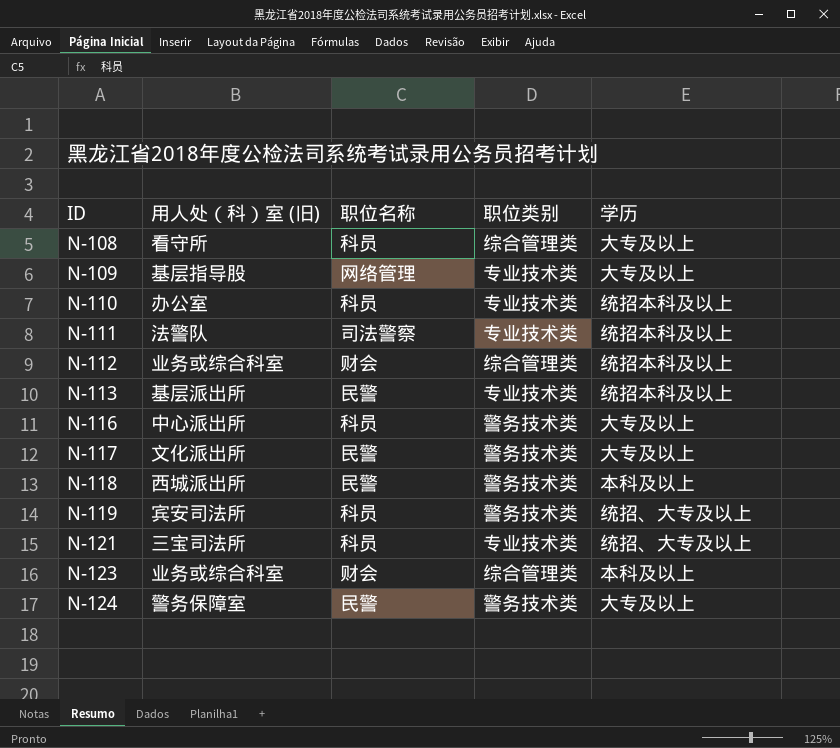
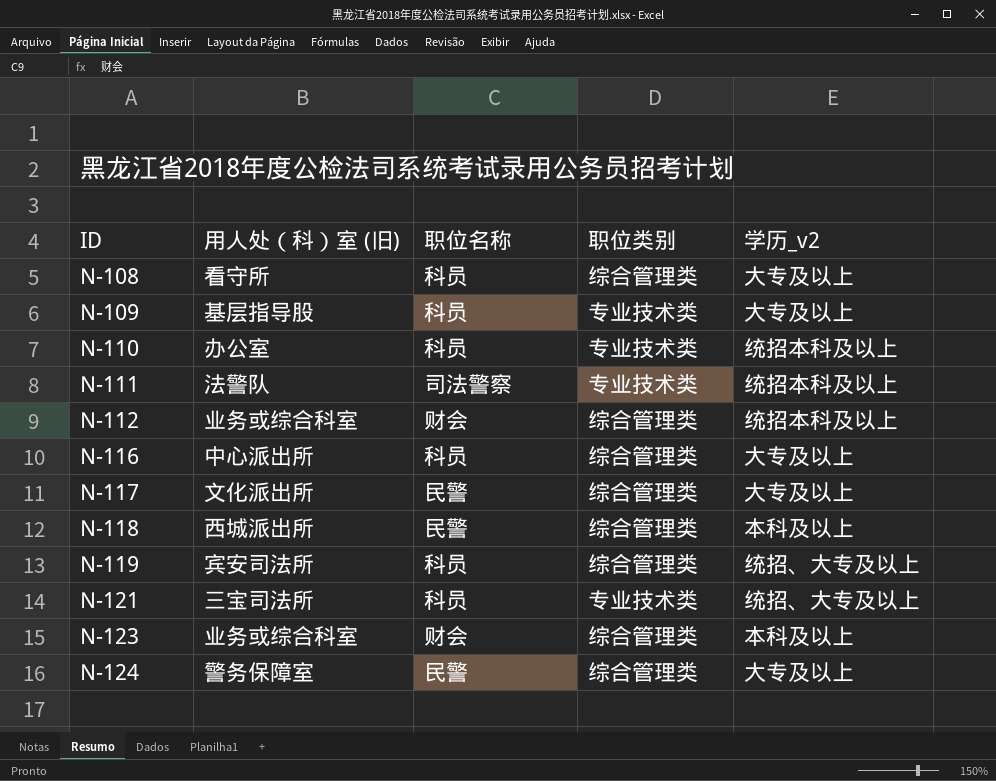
column name: 学历 -> 学历_v2
row N-113: 基层派出所 | 民警 | 专业技术类 | 统招本科及以上 -> none
N-109 | 职位名称: 网络管理 -> 科员
N-116 | 职位类别: 警务技术类 -> 综合管理类
N-117 | 职位类别: 警务技术类 -> 综合管理类
N-118 | 职位类别: 警务技术类 -> 综合管理类
N-119 | 职位类别: 警务技术类 -> 综合管理类
N-124 | 职位类别: 警务技术类 -> 综合管理类

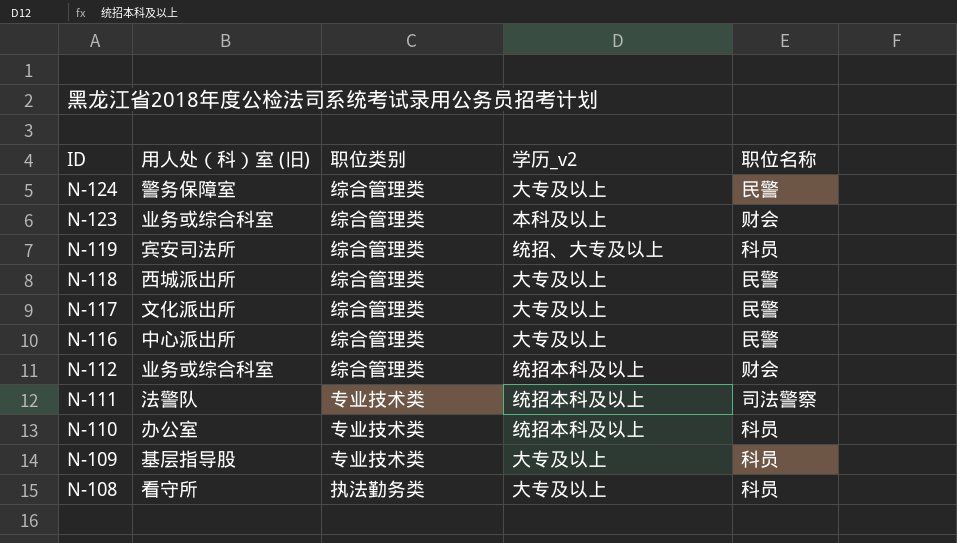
row order: ID ascending -> ID descending
column 职位名称 | position: 3 -> 5
row N-121: 三宝司法所 | 科员 | 专业技术类 | 统招、大专及以上 -> none
N-118 | 学历_v2: 本科及以上 -> 大专及以上
N-116 | 职位名称: 科员 -> 民警
N-108 | 职位类别: 综合管理类 -> 执法勤务类

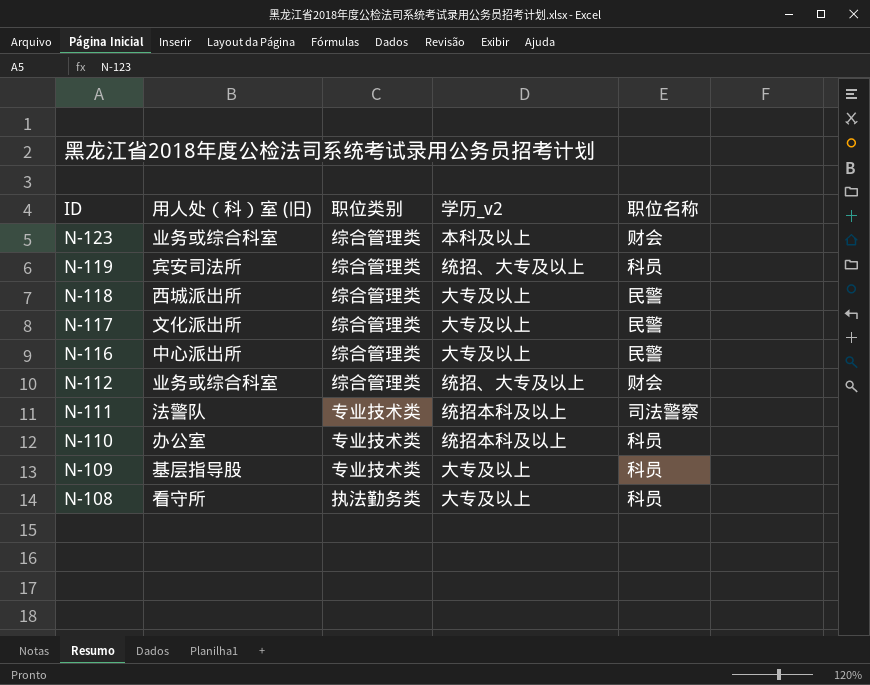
row N-124: 警务保障室 | 综合管理类 | 大专及以上 | 民警 -> none
N-112 | 学历_v2: 统招本科及以上 -> 统招、大专及以上

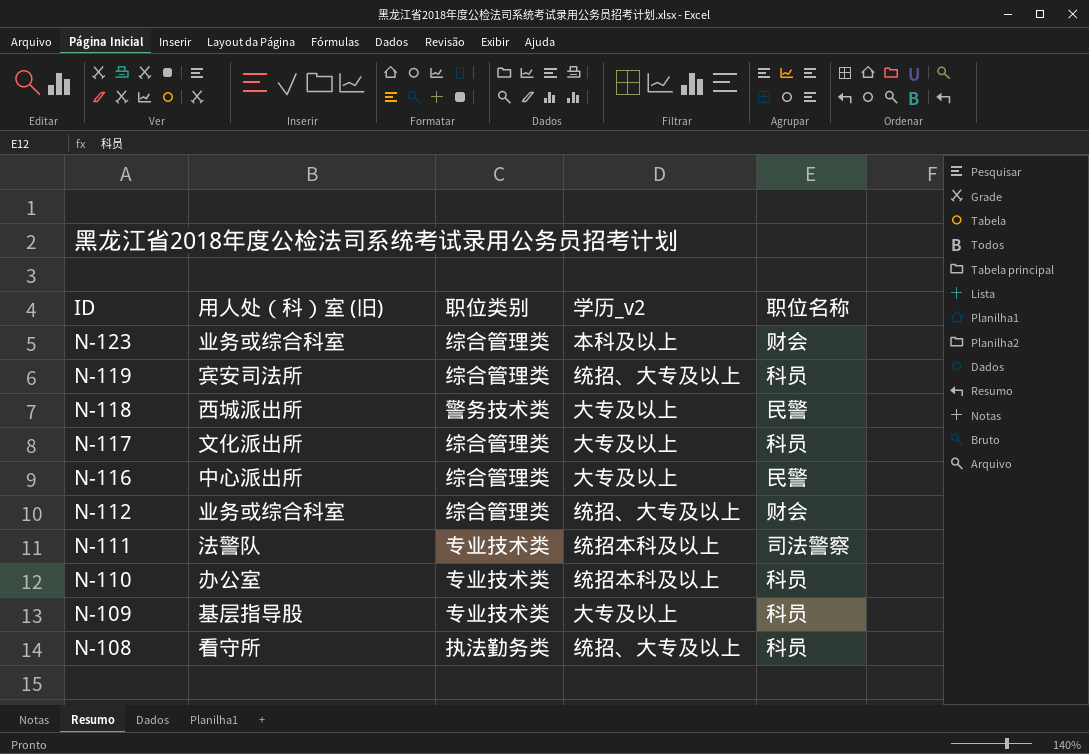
N-118 | 职位类别: 综合管理类 -> 警务技术类
N-117 | 职位名称: 民警 -> 科员
N-108 | 学历_v2: 大专及以上 -> 统招、大专及以上

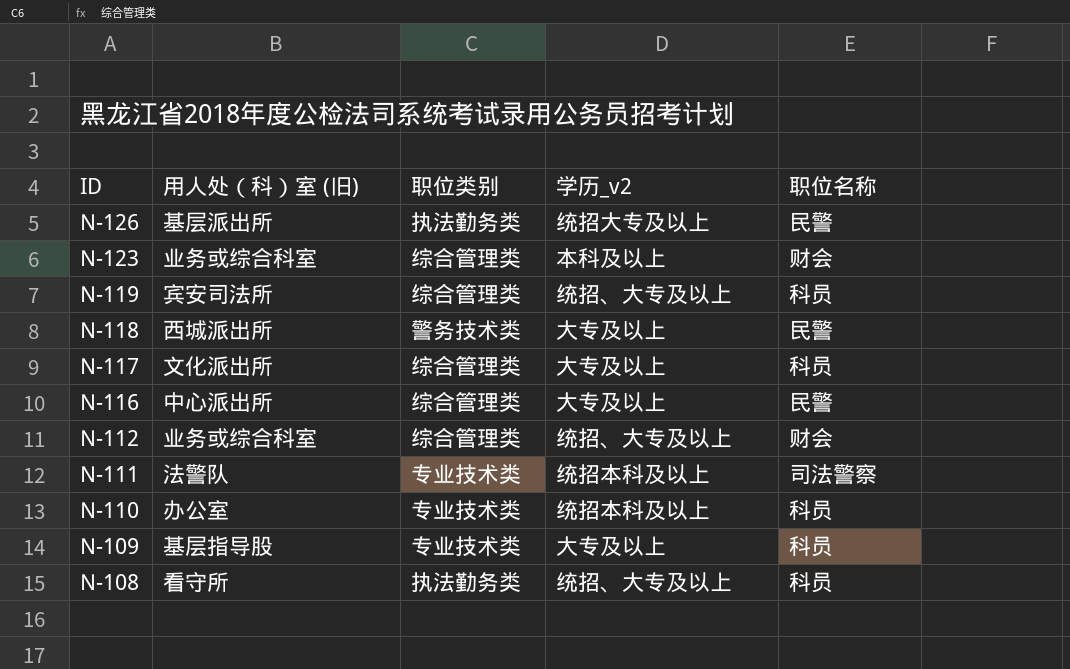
row N-126: none -> 基层派出所 | 执法勤务类 | 统招大专及以上 | 民警

